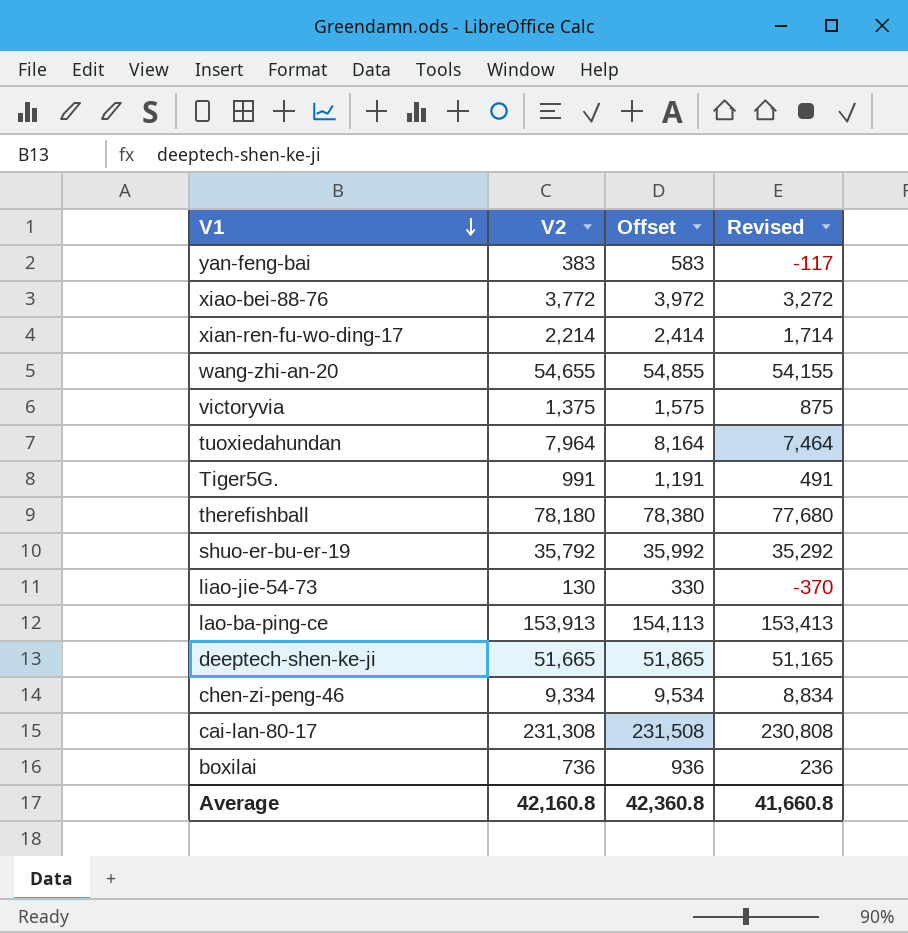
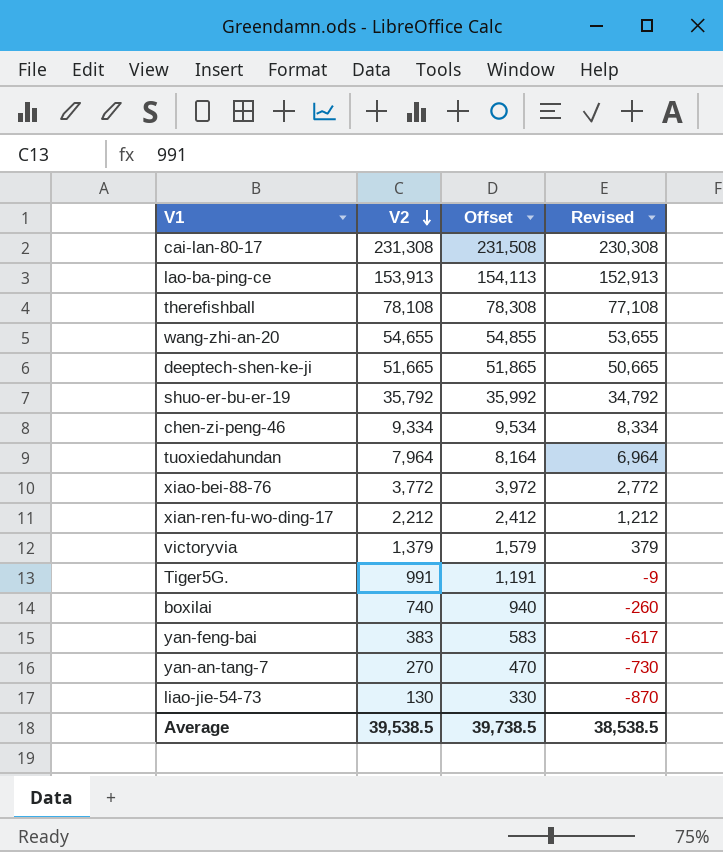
row order: V1 descending -> V2 descending
column Revised | formula: [V2] - 500 -> [V2] - 1000
therefishball | V2: 78,180 -> 78,108
therefishball | Offset: 78,380 -> 78,308
xian-ren-fu-wo-ding-17 | V2: 2,214 -> 2,212
xian-ren-fu-wo-ding-17 | Offset: 2,414 -> 2,412
victoryvia | V2: 1,375 -> 1,379
victoryvia | Offset: 1,575 -> 1,579
boxilai | V2: 736 -> 740
boxilai | Offset: 936 -> 940
row yan-an-tang-7: none -> 270 | 470 | -730
Average | V2: 42,160.8 -> 39,538.5
Average | Offset: 42,360.8 -> 39,738.5
Average | Revised: 41,660.8 -> 38,538.5

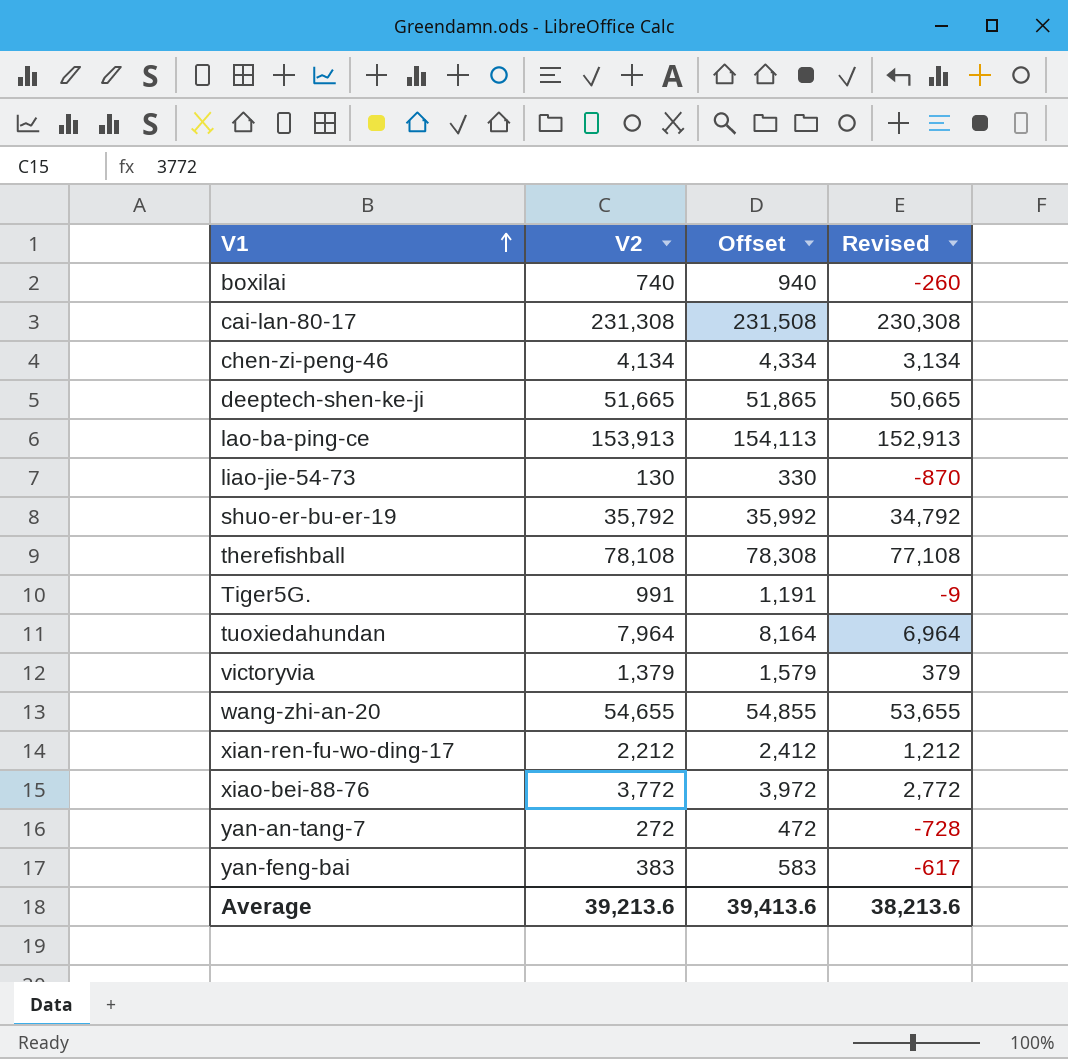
row order: V2 descending -> V1 ascending
chen-zi-peng-46 | V2: 9,334 -> 4,134
chen-zi-peng-46 | Offset: 9,534 -> 4,334
chen-zi-peng-46 | Revised: 8,334 -> 3,134
yan-an-tang-7 | V2: 270 -> 272
yan-an-tang-7 | Offset: 470 -> 472
yan-an-tang-7 | Revised: -730 -> -728
Average | V2: 39,538.5 -> 39,213.6
Average | Offset: 39,738.5 -> 39,413.6
Average | Revised: 38,538.5 -> 38,213.6

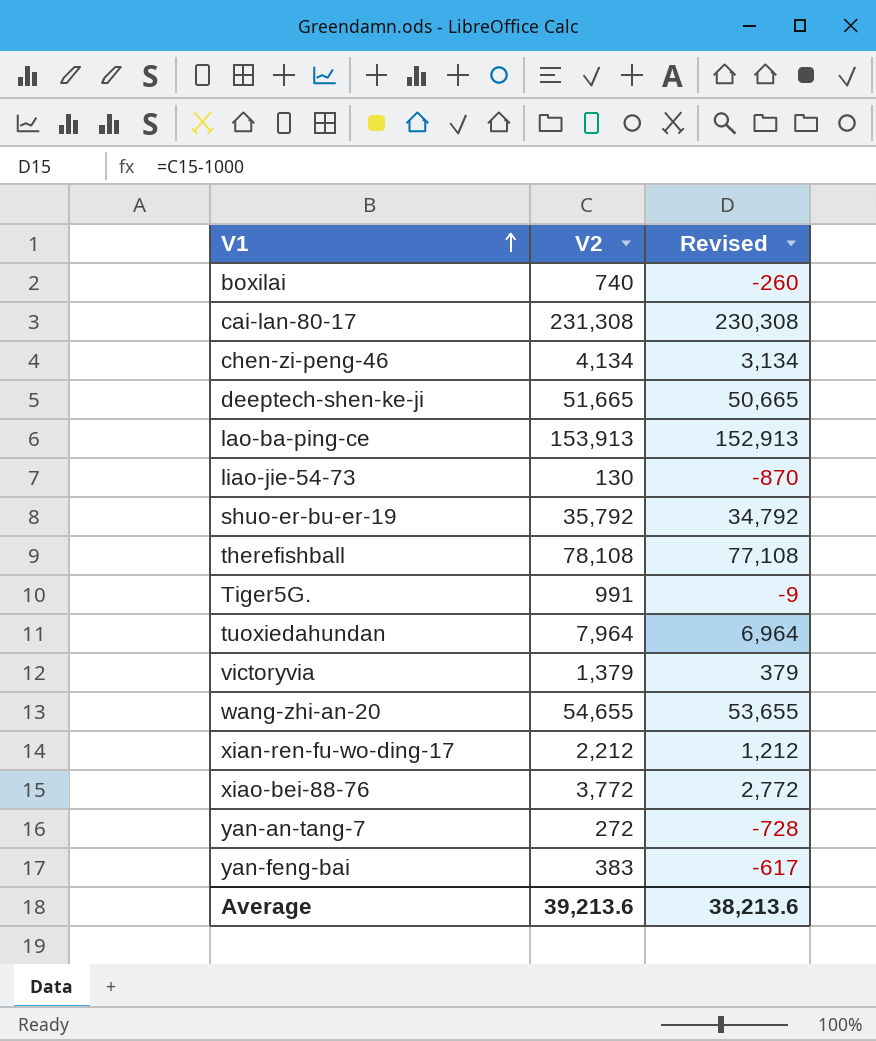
column Offset | formula: [V2] + 200 -> none

